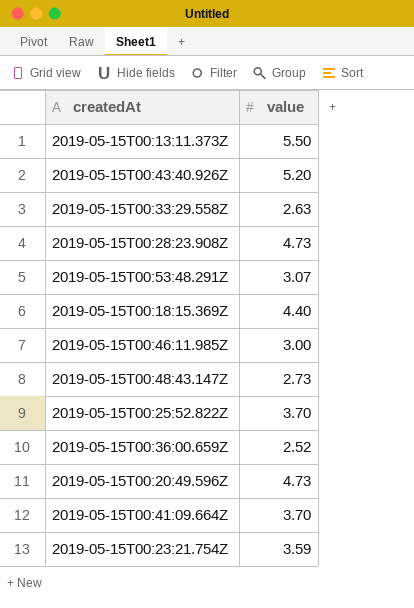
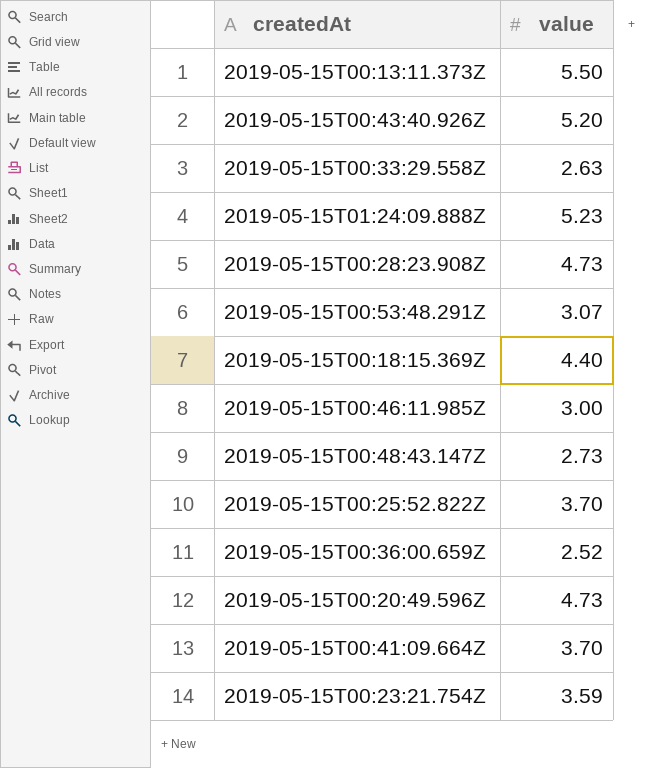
row 2019-05-15T01:24:09.888Z: none -> 5.23

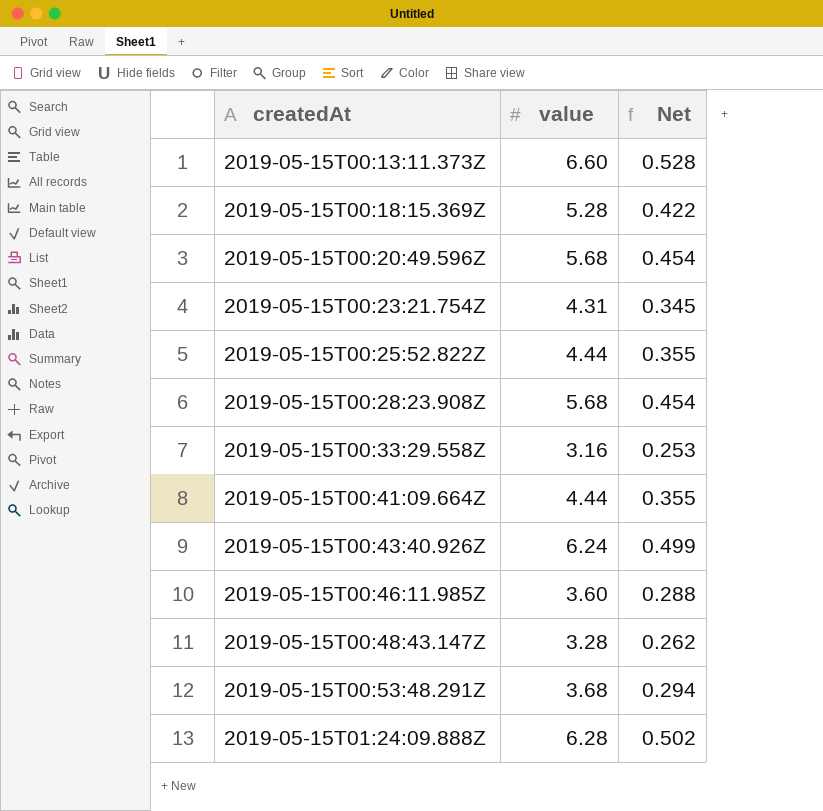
row order: none -> createdAt ascending
column Net | formula: none -> [value] * 0.08
row 2019-05-15T00:36:00.659Z: 2.52 -> none
2019-05-15T00:13:11.373Z | value: 5.50 -> 6.60
2019-05-15T00:18:15.369Z | value: 4.40 -> 5.28
2019-05-15T00:20:49.596Z | value: 4.73 -> 5.68
2019-05-15T00:23:21.754Z | value: 3.59 -> 4.31
2019-05-15T00:25:52.822Z | value: 3.70 -> 4.44
2019-05-15T00:28:23.908Z | value: 4.73 -> 5.68
2019-05-15T00:33:29.558Z | value: 2.63 -> 3.16
2019-05-15T00:41:09.664Z | value: 3.70 -> 4.44
2019-05-15T00:43:40.926Z | value: 5.20 -> 6.24
2019-05-15T00:46:11.985Z | value: 3.00 -> 3.60
2019-05-15T00:48:43.147Z | value: 2.73 -> 3.28
2019-05-15T00:53:48.291Z | value: 3.07 -> 3.68
2019-05-15T01:24:09.888Z | value: 5.23 -> 6.28

